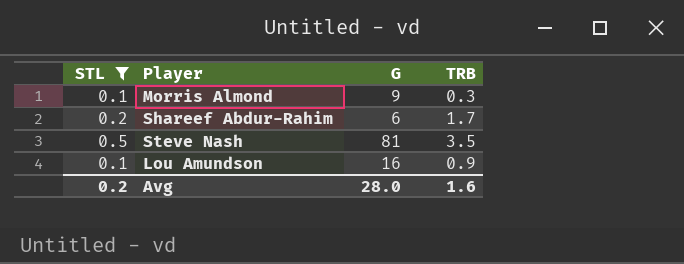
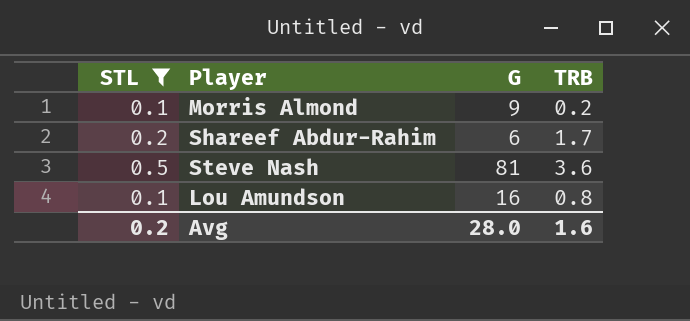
Morris Almond | TRB: 0.3 -> 0.2
Steve Nash | TRB: 3.5 -> 3.6
Lou Amundson | TRB: 0.9 -> 0.8

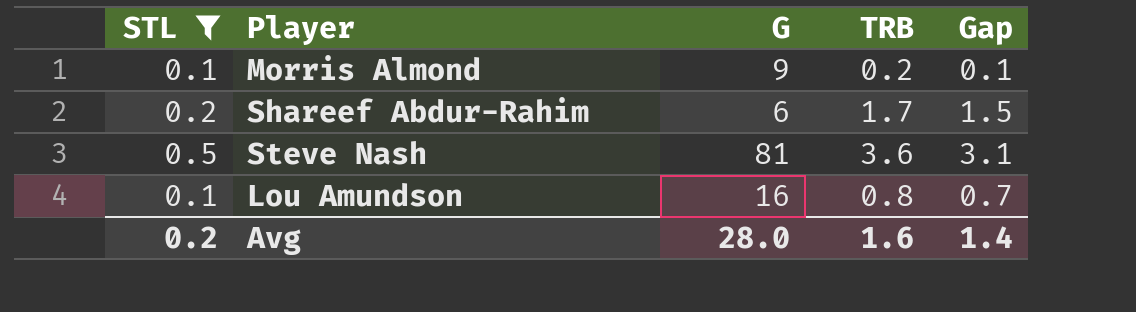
column Gap | formula: none -> [TRB] - [STL]

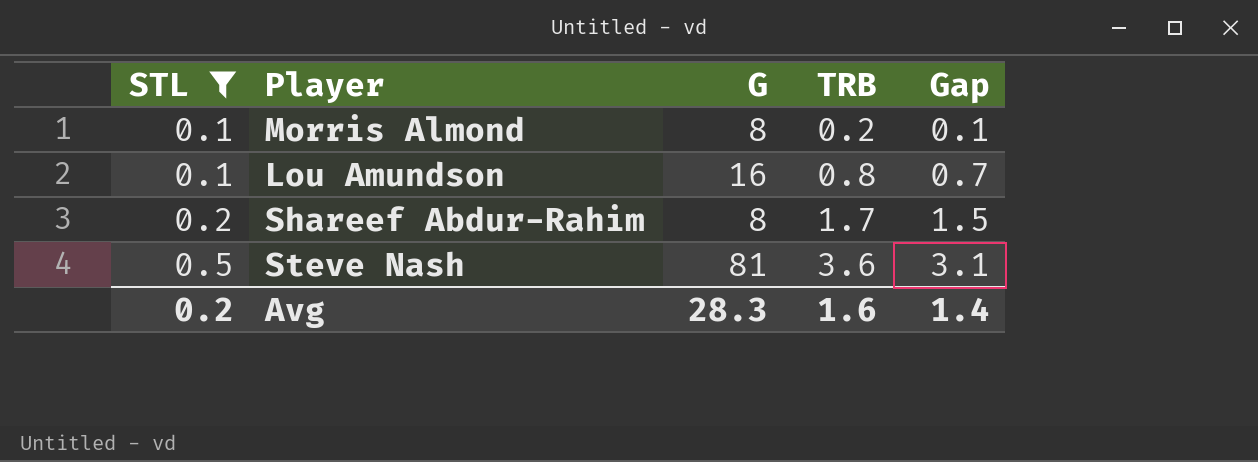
row order: none -> STL ascending
Morris Almond | G: 9 -> 8
Shareef Abdur-Rahim | G: 6 -> 8
Avg | G: 28.0 -> 28.3

